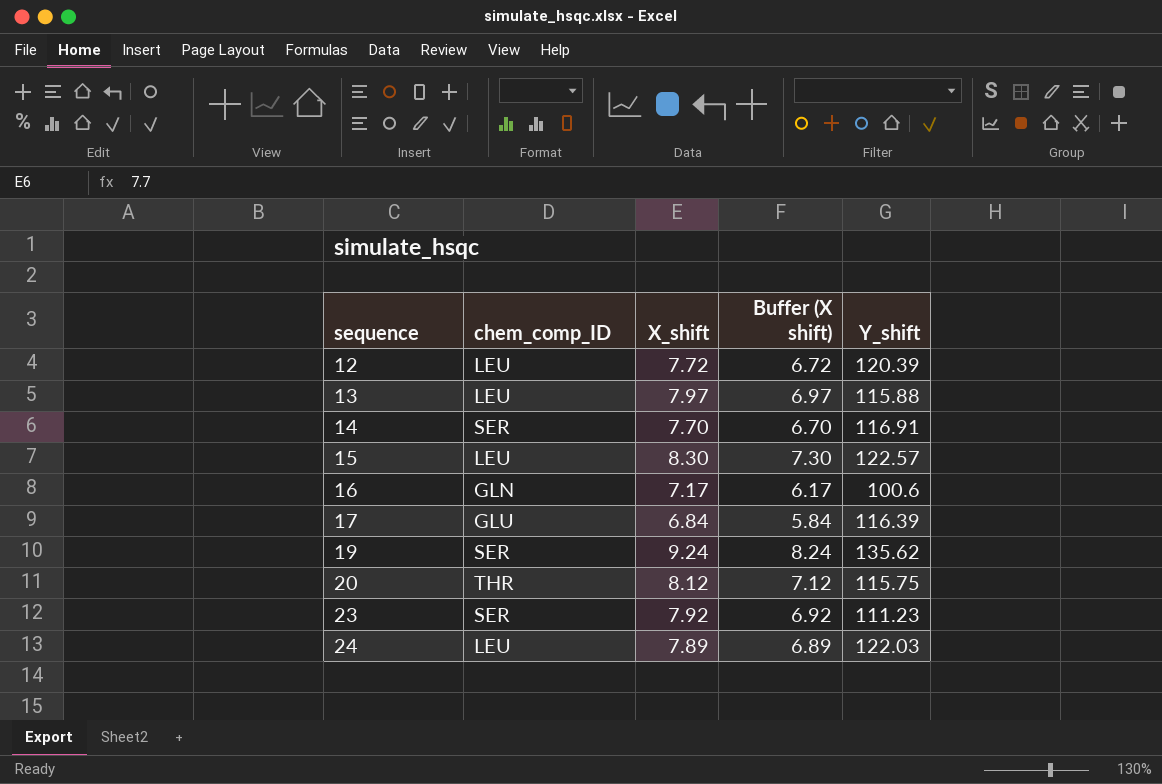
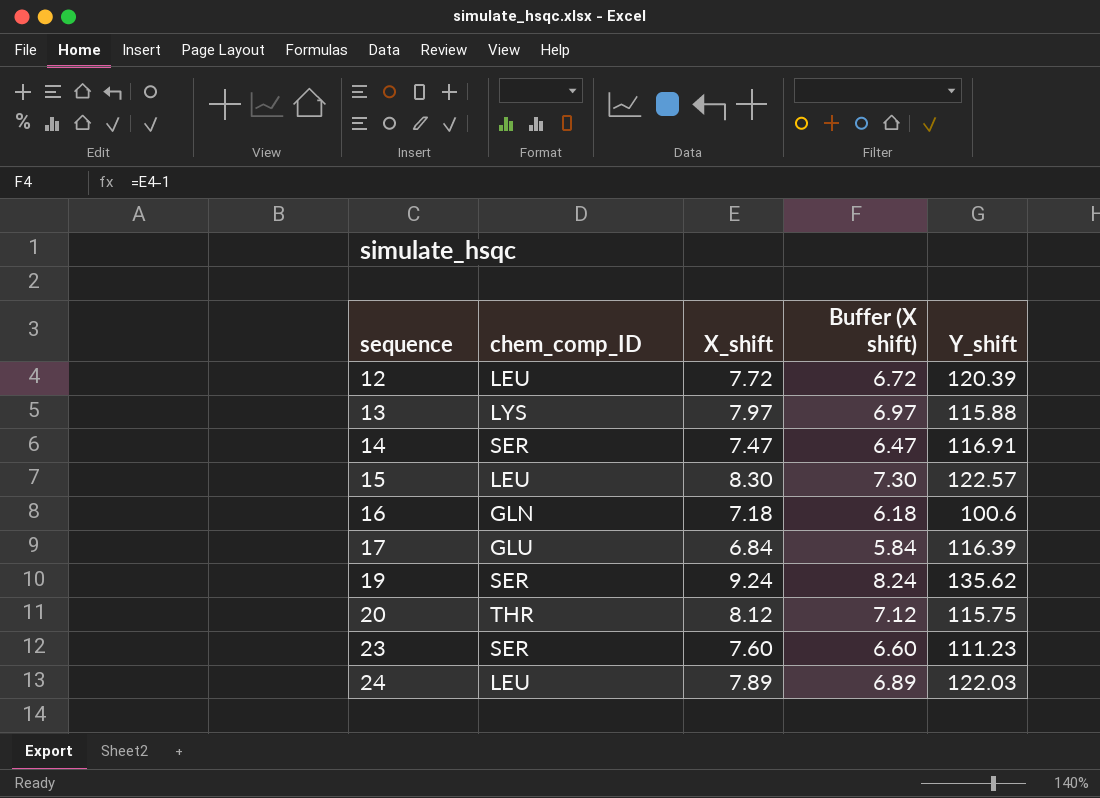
13 | chem_comp_ID: LEU -> LYS
14 | X_shift: 7.70 -> 7.47
14 | Buffer (X shift): 6.70 -> 6.47
16 | X_shift: 7.17 -> 7.18
16 | Buffer (X shift): 6.17 -> 6.18
23 | X_shift: 7.92 -> 7.60
23 | Buffer (X shift): 6.92 -> 6.60

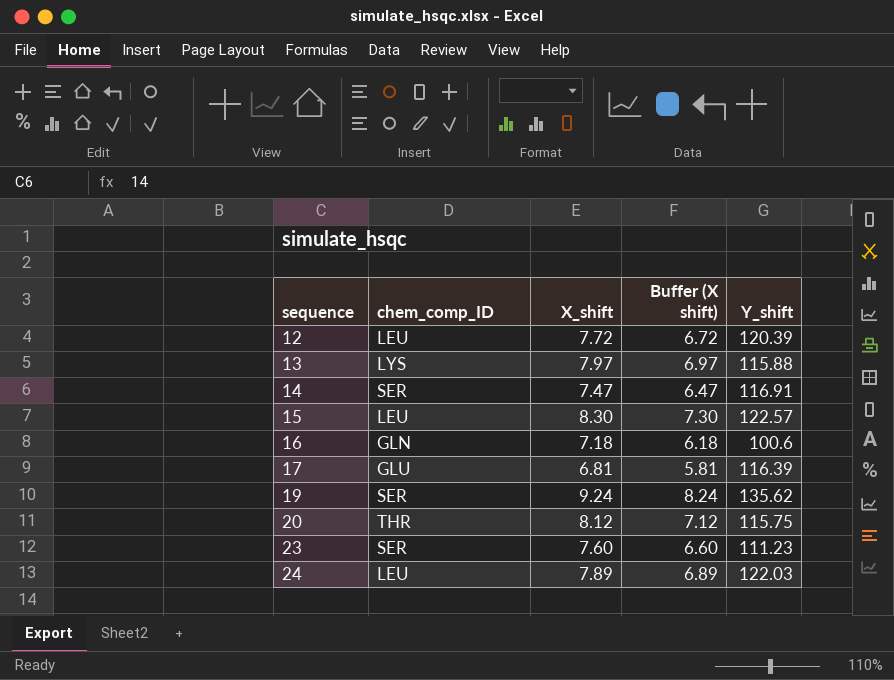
17 | X_shift: 6.84 -> 6.81
17 | Buffer (X shift): 5.84 -> 5.81

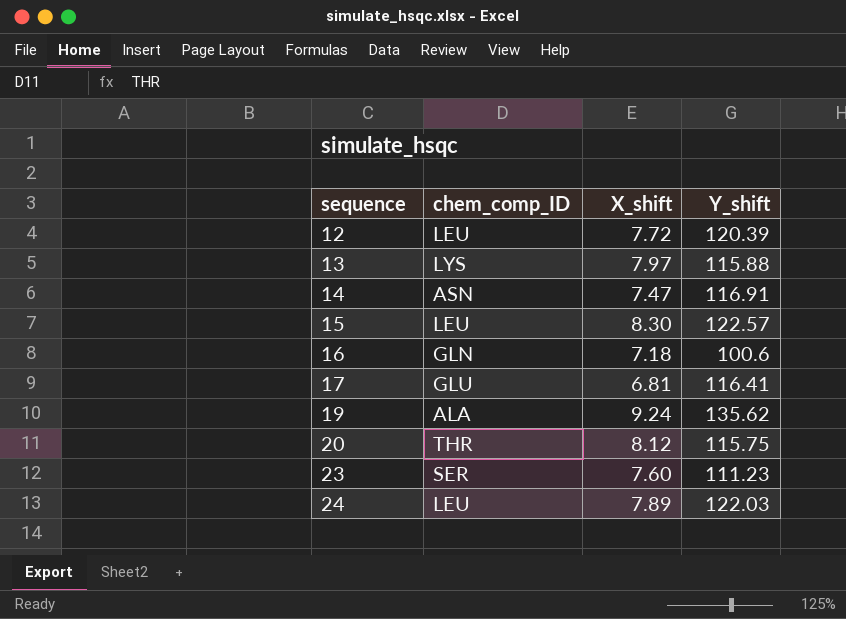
column Buffer (X shift) | formula: [X_shift] - 1 -> none
14 | chem_comp_ID: SER -> ASN
17 | Y_shift: 116.39 -> 116.41
19 | chem_comp_ID: SER -> ALA

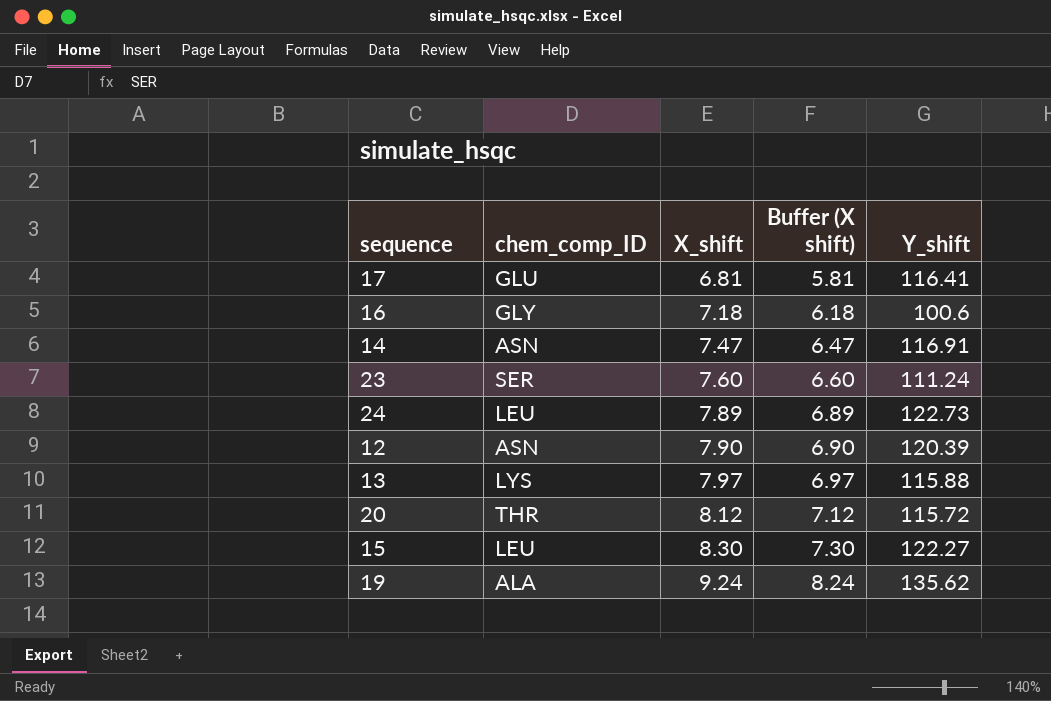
row order: sequence ascending -> X_shift ascending
column Buffer (X shift) | formula: none -> [X_shift] - 1
16 | chem_comp_ID: GLN -> GLY
23 | Y_shift: 111.23 -> 111.24
24 | Y_shift: 122.03 -> 122.73
12 | chem_comp_ID: LEU -> ASN
12 | X_shift: 7.72 -> 7.90
20 | Y_shift: 115.75 -> 115.72
15 | Y_shift: 122.57 -> 122.27

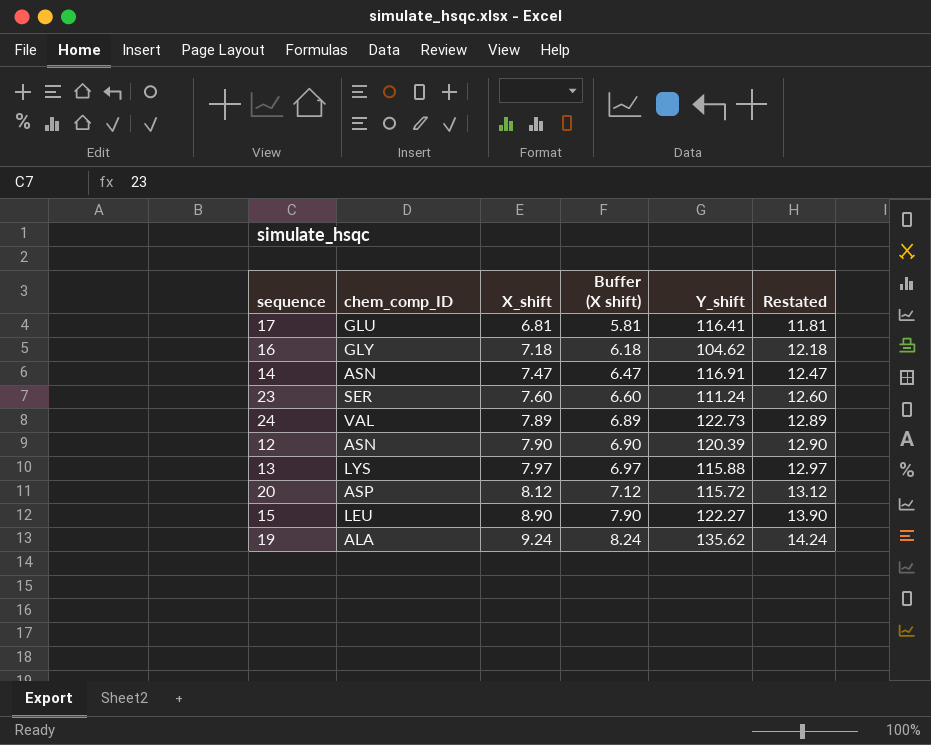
column Restated | formula: none -> [X_shift] + 5
16 | Y_shift: 100.6 -> 104.62
24 | chem_comp_ID: LEU -> VAL
20 | chem_comp_ID: THR -> ASP
15 | X_shift: 8.30 -> 8.90
15 | Buffer (X shift): 7.30 -> 7.90

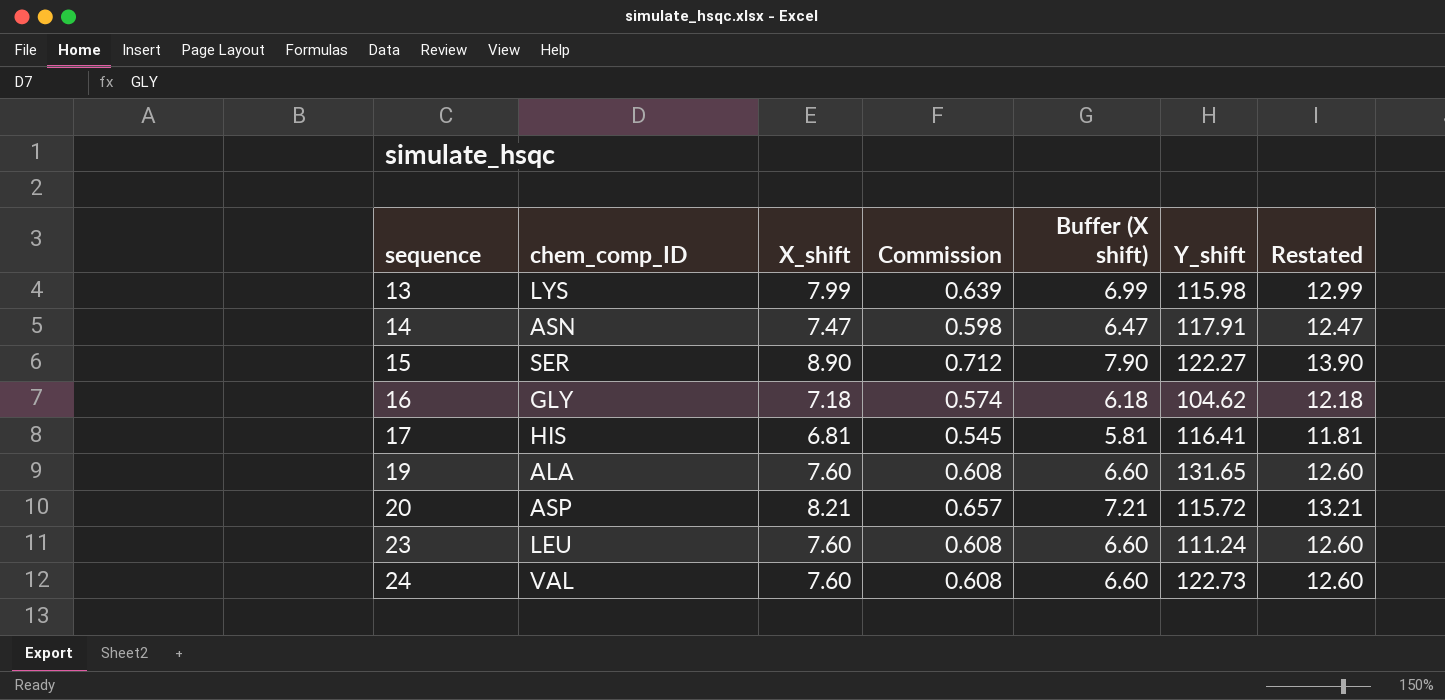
row order: X_shift ascending -> sequence ascending
column Commission | formula: none -> [X_shift] * 0.08
row 12: ASN | 7.90 | 6.90 | 120.39 | 12.90 -> none
13 | X_shift: 7.97 -> 7.99
13 | Buffer (X shift): 6.97 -> 6.99
13 | Y_shift: 115.88 -> 115.98
13 | Restated: 12.97 -> 12.99
14 | Y_shift: 116.91 -> 117.91
15 | chem_comp_ID: LEU -> SER
17 | chem_comp_ID: GLU -> HIS
19 | X_shift: 9.24 -> 7.60
19 | Buffer (X shift): 8.24 -> 6.60
19 | Y_shift: 135.62 -> 131.65
19 | Restated: 14.24 -> 12.60
20 | X_shift: 8.12 -> 8.21
20 | Buffer (X shift): 7.12 -> 7.21
20 | Restated: 13.12 -> 13.21
23 | chem_comp_ID: SER -> LEU
24 | X_shift: 7.89 -> 7.60
24 | Buffer (X shift): 6.89 -> 6.60
24 | Restated: 12.89 -> 12.60

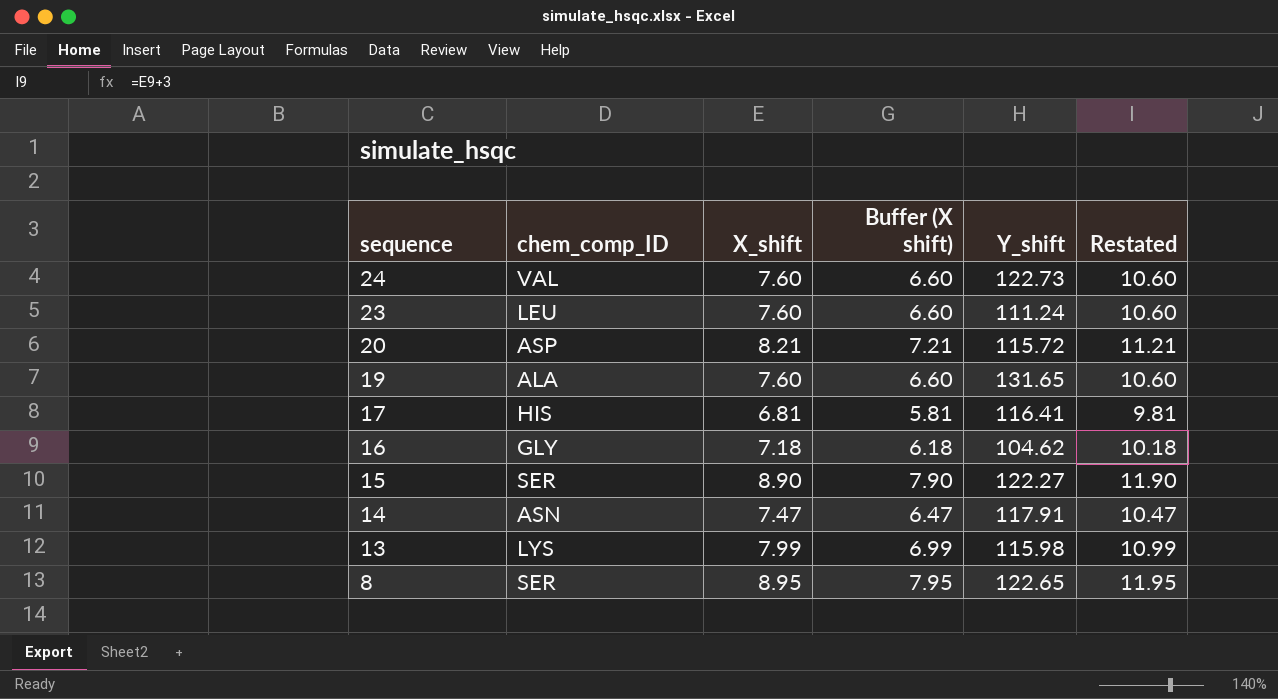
row order: sequence ascending -> sequence descending
column Commission | formula: [X_shift] * 0.08 -> none
column Restated | formula: [X_shift] + 5 -> [X_shift] + 3
row 8: none -> SER | 8.95 | 7.95 | 122.65 | 11.95

